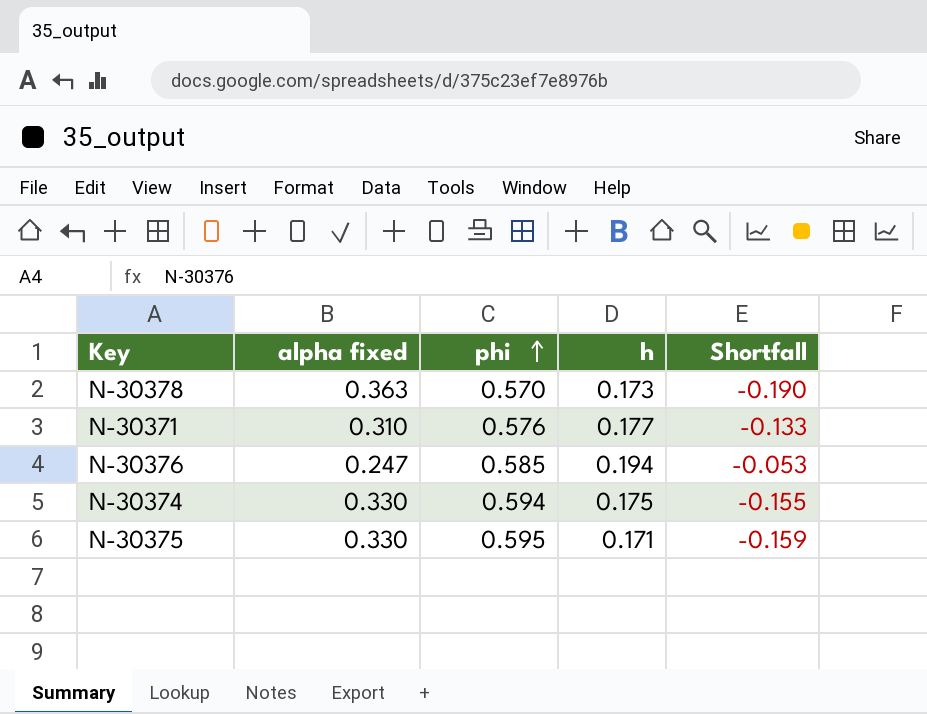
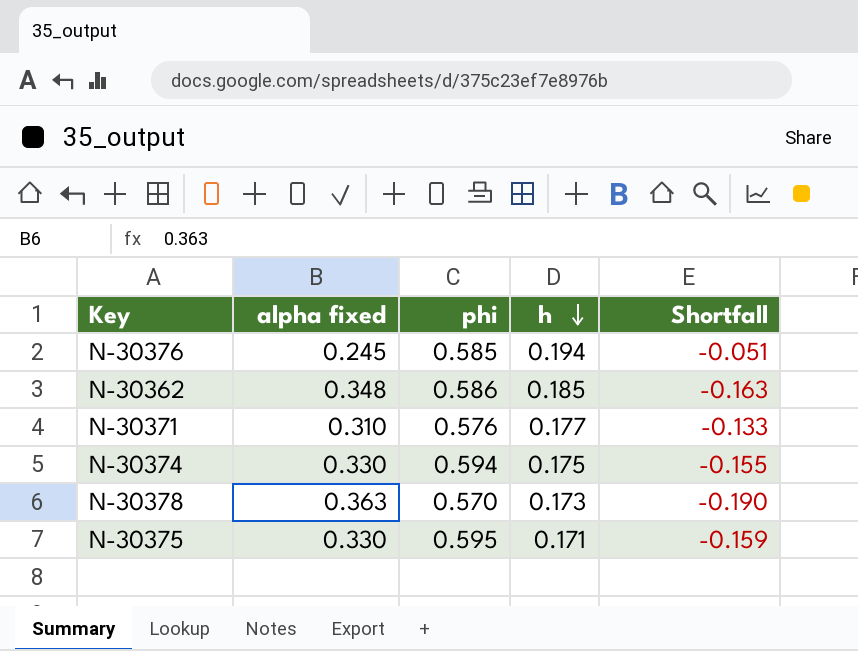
row order: phi ascending -> h descending
N-30376 | alpha fixed: 0.247 -> 0.245
N-30376 | Shortfall: -0.053 -> -0.051
row N-30362: none -> 0.348 | 0.586 | 0.185 | -0.163

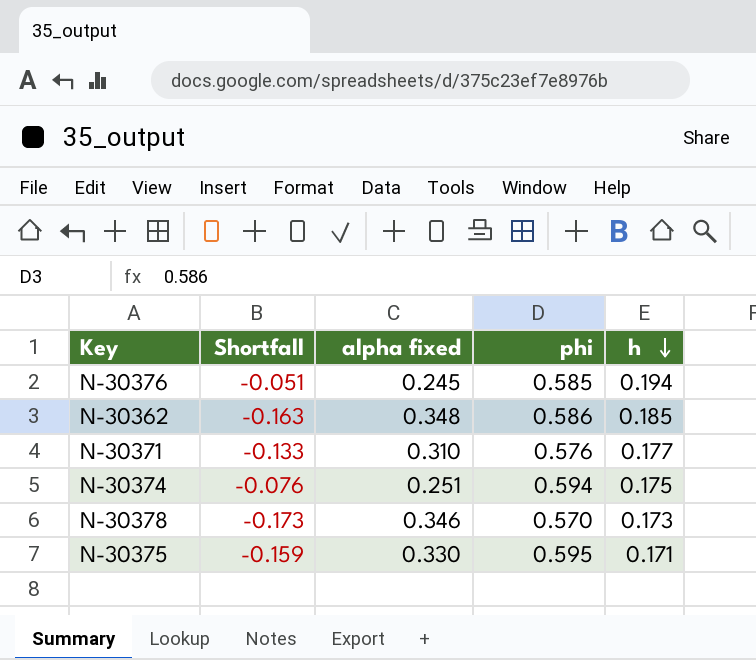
column Shortfall | position: 5 -> 2
N-30374 | Shortfall: -0.155 -> -0.076
N-30374 | alpha fixed: 0.330 -> 0.251
N-30378 | Shortfall: -0.190 -> -0.173
N-30378 | alpha fixed: 0.363 -> 0.346

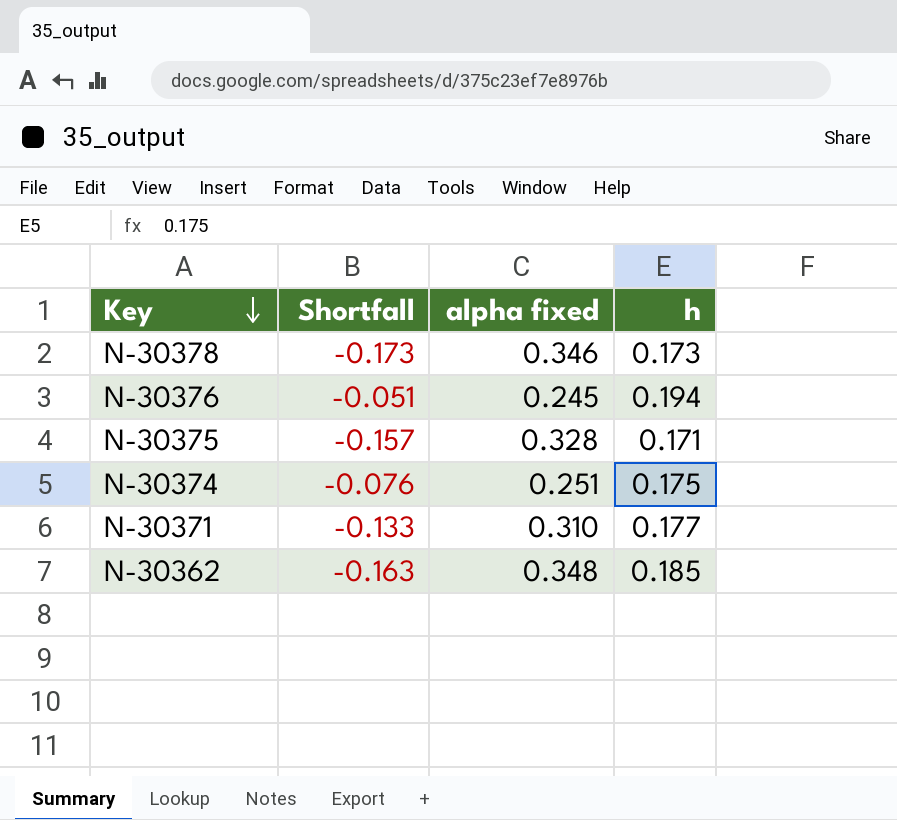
row order: h descending -> Key descending
column phi | position: 4 -> none
N-30375 | Shortfall: -0.159 -> -0.157
N-30375 | alpha fixed: 0.330 -> 0.328

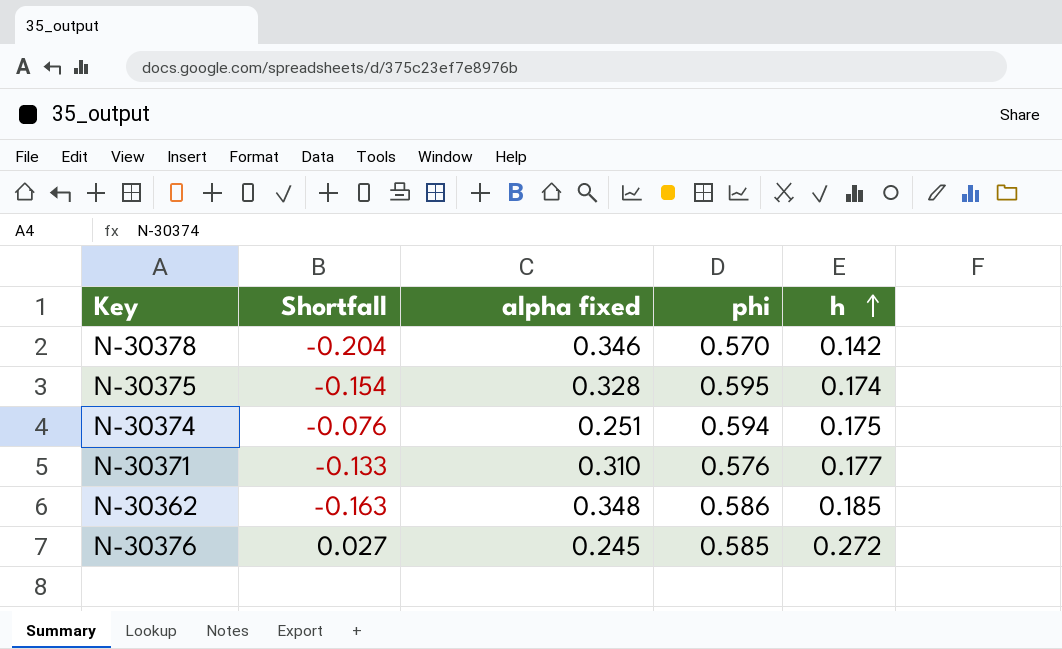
row order: Key descending -> h ascending
column phi | position: none -> 4
N-30378 | Shortfall: -0.173 -> -0.204
N-30378 | h: 0.173 -> 0.142
N-30375 | Shortfall: -0.157 -> -0.154
N-30375 | h: 0.171 -> 0.174
N-30376 | Shortfall: -0.051 -> 0.027
N-30376 | h: 0.194 -> 0.272

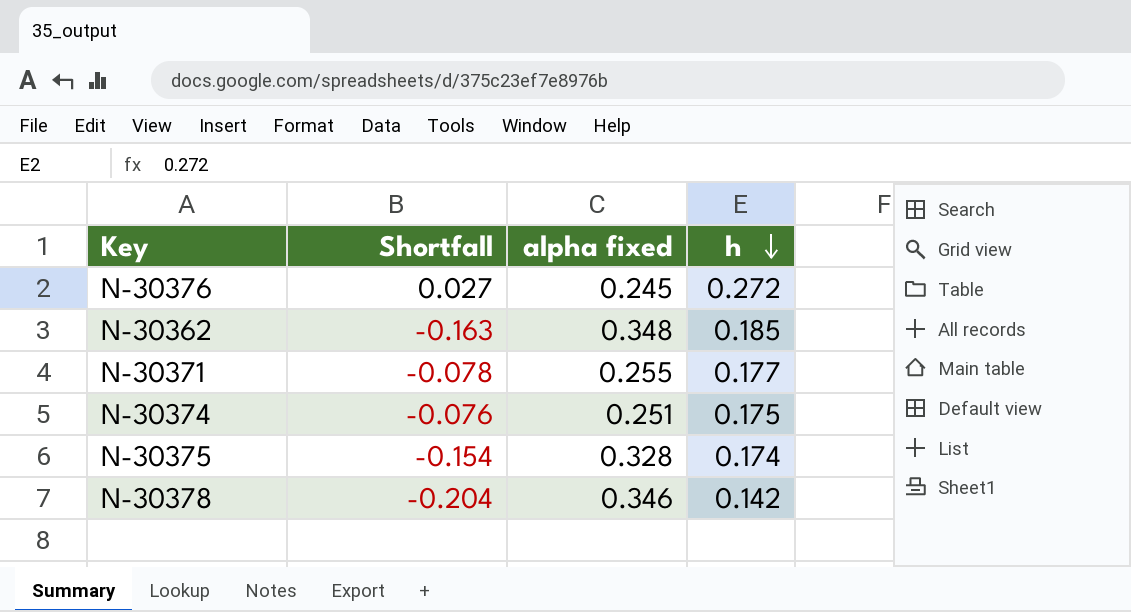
row order: h ascending -> h descending
column phi | position: 4 -> none
N-30371 | Shortfall: -0.133 -> -0.078
N-30371 | alpha fixed: 0.310 -> 0.255

